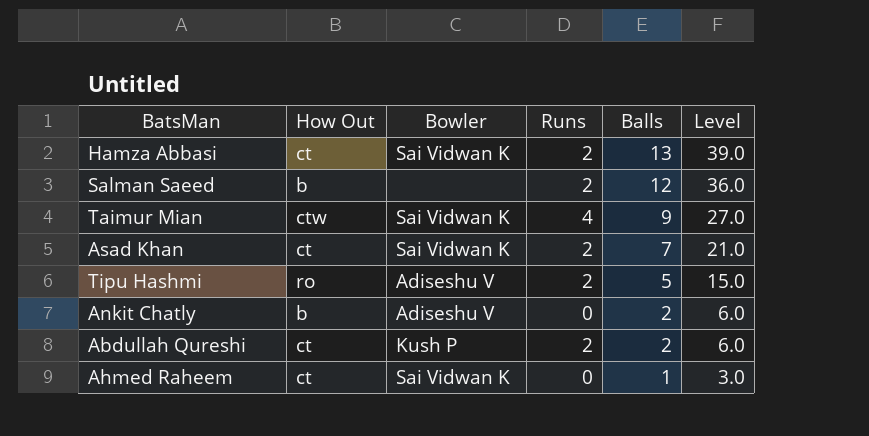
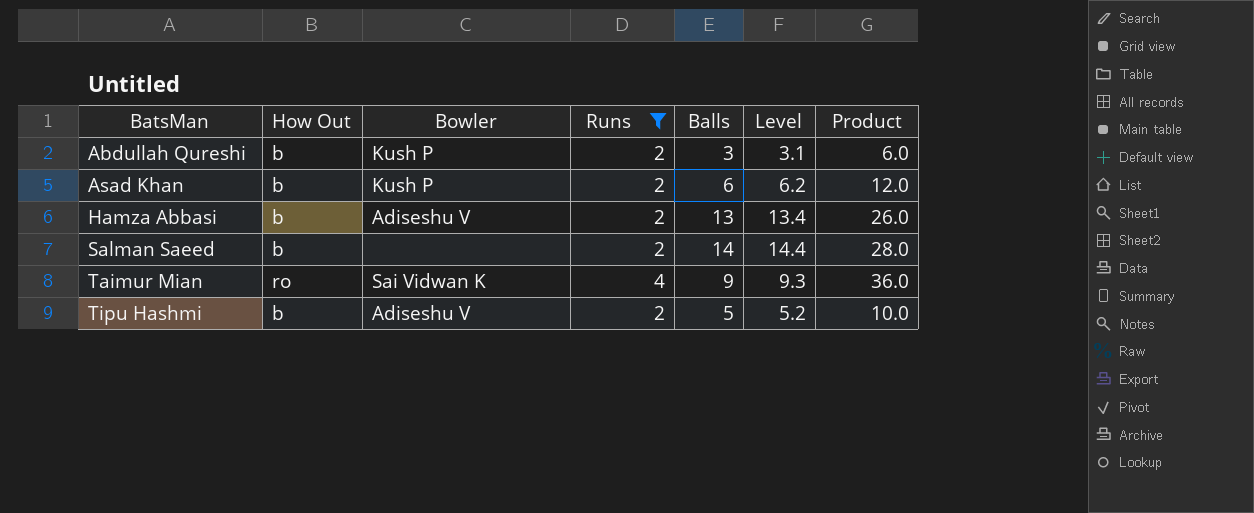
filter: none -> Runs != 0
row order: Balls descending -> BatsMan ascending
column Level | formula: [Balls] * 3 -> [Balls] * 1.03
column Product | formula: none -> [Runs] * [Balls]
Abdullah Qureshi | How Out: ct -> b
Abdullah Qureshi | Balls: 2 -> 3
Asad Khan | How Out: ct -> b
Asad Khan | Bowler: Sai Vidwan K -> Kush P
Asad Khan | Balls: 7 -> 6
Hamza Abbasi | How Out: ct -> b
Hamza Abbasi | Bowler: Sai Vidwan K -> Adiseshu V
Salman Saeed | Balls: 12 -> 14
Taimur Mian | How Out: ctw -> ro
Tipu Hashmi | How Out: ro -> b

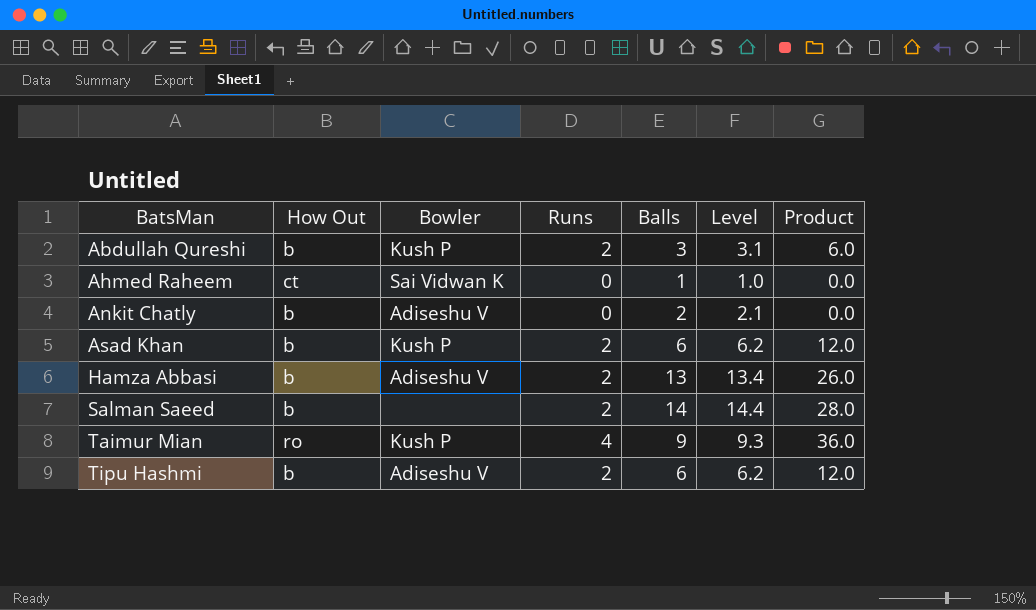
filter: Runs != 0 -> none
Taimur Mian | Bowler: Sai Vidwan K -> Kush P
Tipu Hashmi | Balls: 5 -> 6
Tipu Hashmi | Level: 5.2 -> 6.2
Tipu Hashmi | Product: 10.0 -> 12.0

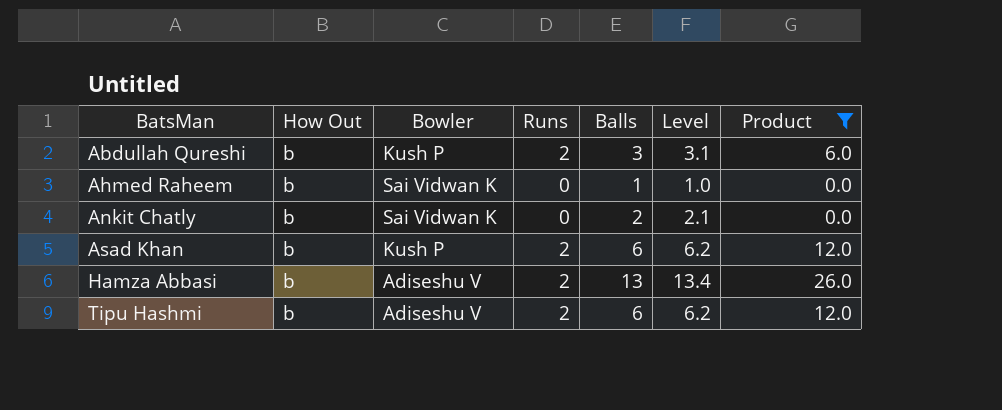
filter: none -> Product <= 26.0
Ahmed Raheem | How Out: ct -> b
Ankit Chatly | Bowler: Adiseshu V -> Sai Vidwan K

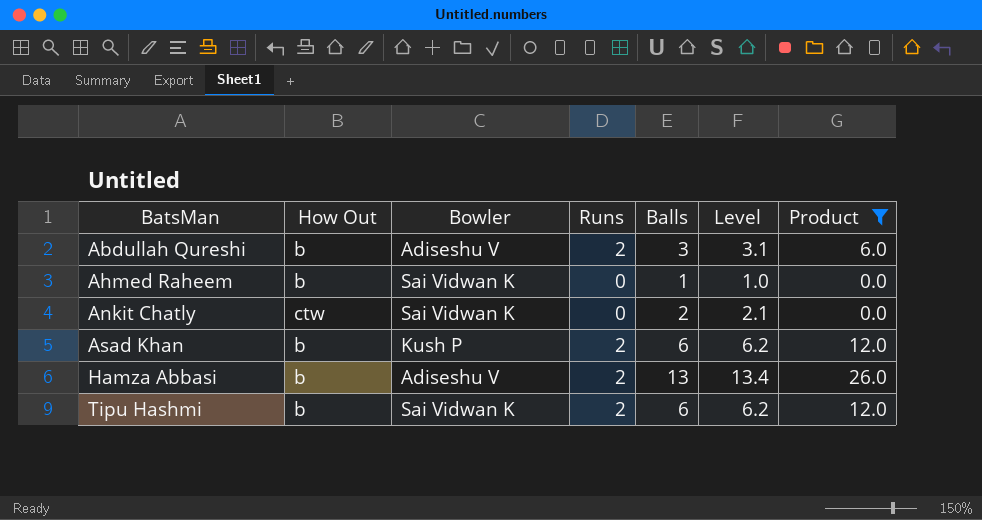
Abdullah Qureshi | Bowler: Kush P -> Adiseshu V
Ankit Chatly | How Out: b -> ctw
Tipu Hashmi | Bowler: Adiseshu V -> Sai Vidwan K

